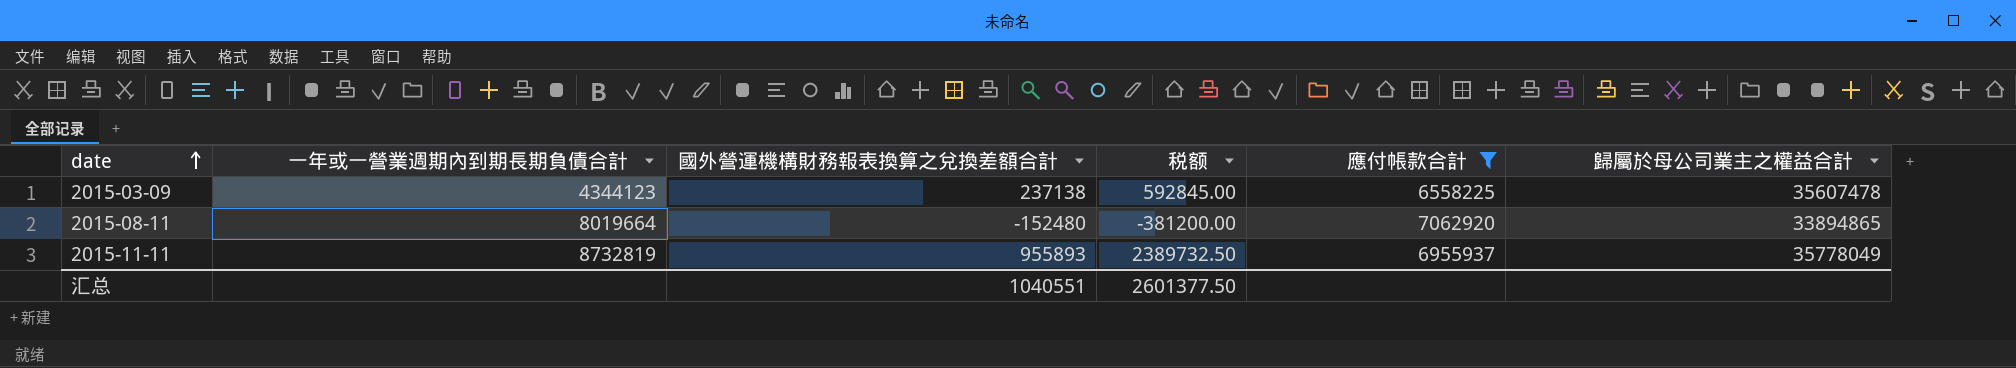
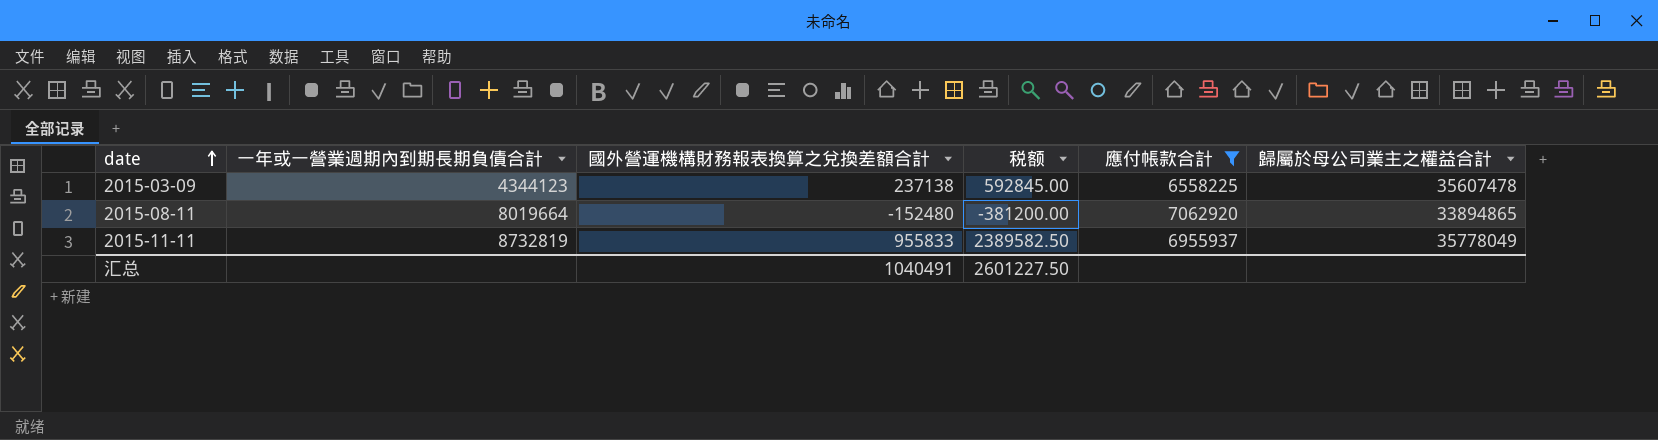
2015-11-11 | 國外營運機構財務報表換算之兌換差額合計: 955893 -> 955833
2015-11-11 | 税额: 2389732.50 -> 2389582.50
汇总 | 國外營運機構財務報表換算之兌換差額合計: 1040551 -> 1040491
汇总 | 税额: 2601377.50 -> 2601227.50

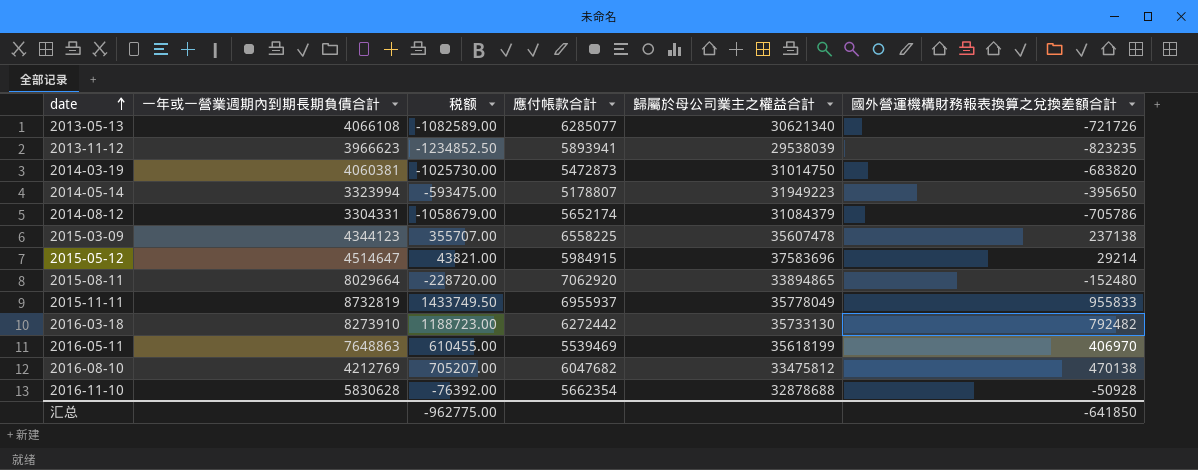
filter: 應付帳款合計 >= 6558225 -> none
column 税额 | formula: [國外營運機構財務報表換算之兌換差額合計] * 2.5 -> [國外營運機構財務報表換算之兌換差額合計] * 1.5
column 國外營運機構財務報表換算之兌換差額合計 | position: 3 -> 6
2015-08-11 | 一年或一營業週期內到期長期負債合計: 8019664 -> 8029664
汇总 | 税额: 2601227.50 -> -962775.00
汇总 | 國外營運機構財務報表換算之兌換差額合計: 1040491 -> -641850

